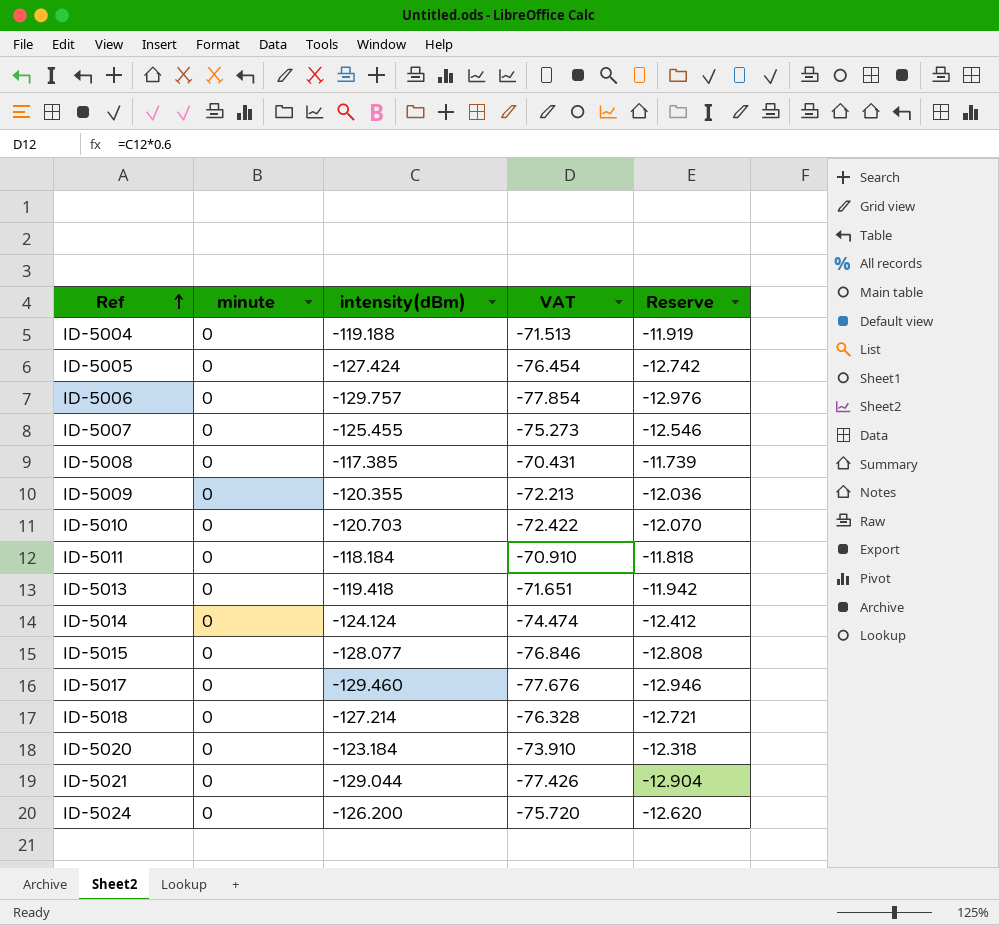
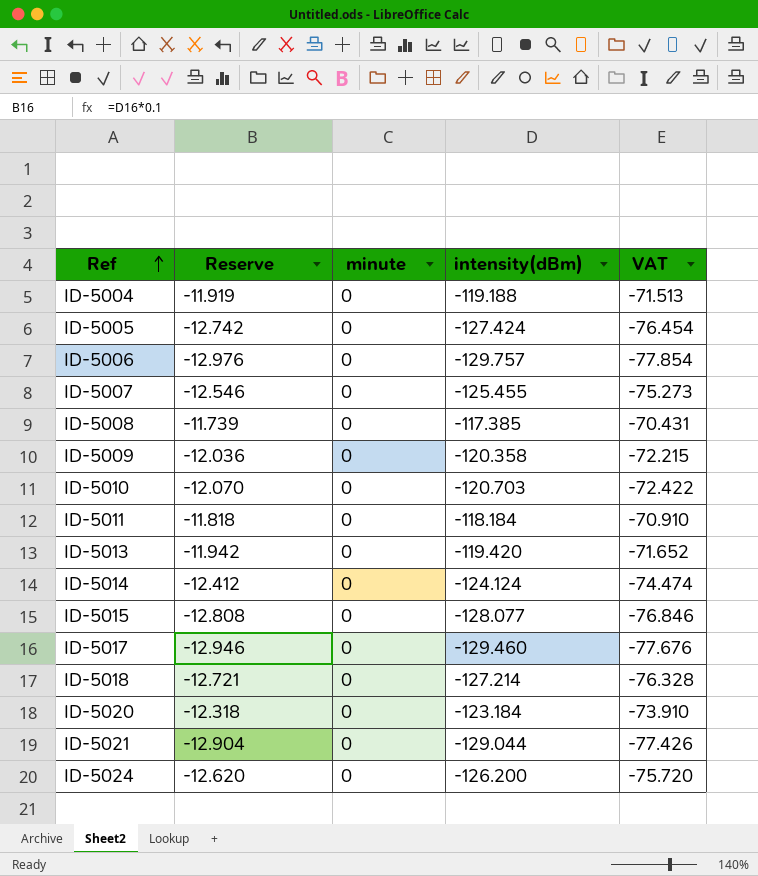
column Reserve | position: 5 -> 2
ID-5009 | intensity(dBm): -120.355 -> -120.358
ID-5009 | VAT: -72.213 -> -72.215
ID-5013 | intensity(dBm): -119.418 -> -119.420
ID-5013 | VAT: -71.651 -> -71.652

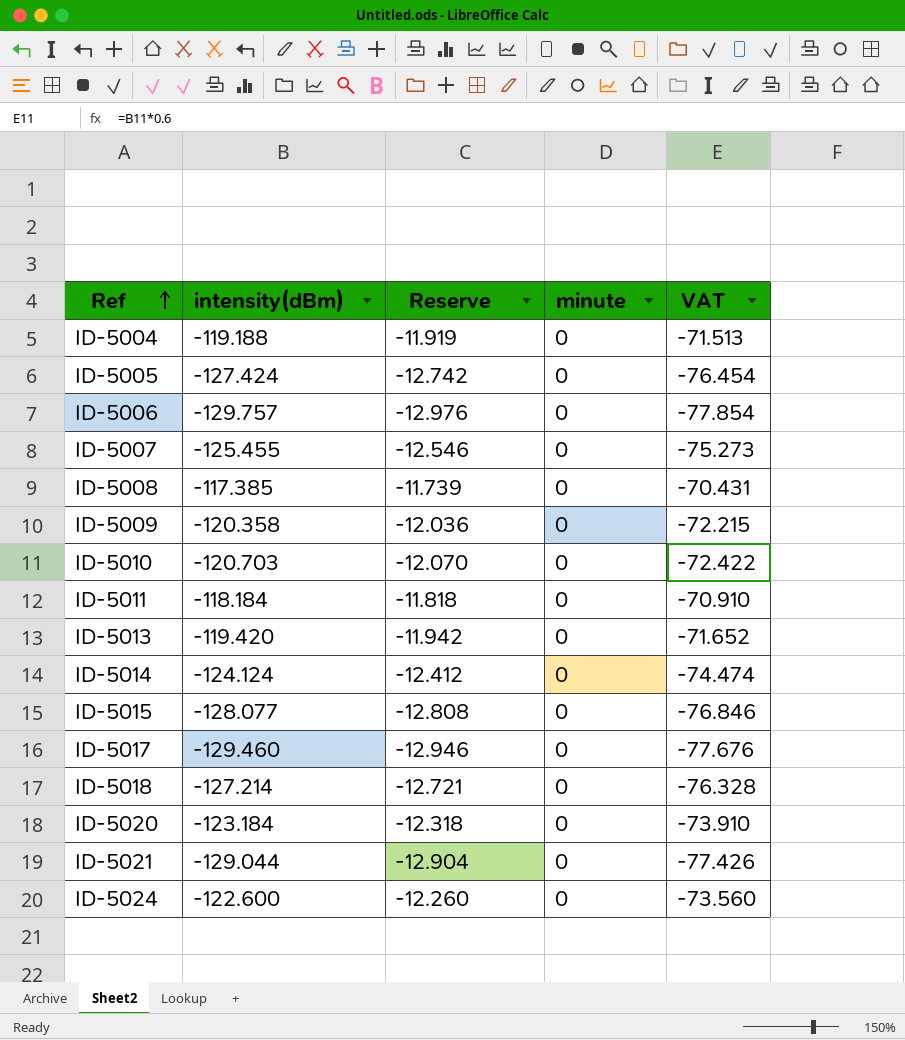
column intensity(dBm) | position: 4 -> 2
ID-5024 | intensity(dBm): -126.200 -> -122.600
ID-5024 | Reserve: -12.620 -> -12.260
ID-5024 | VAT: -75.720 -> -73.560

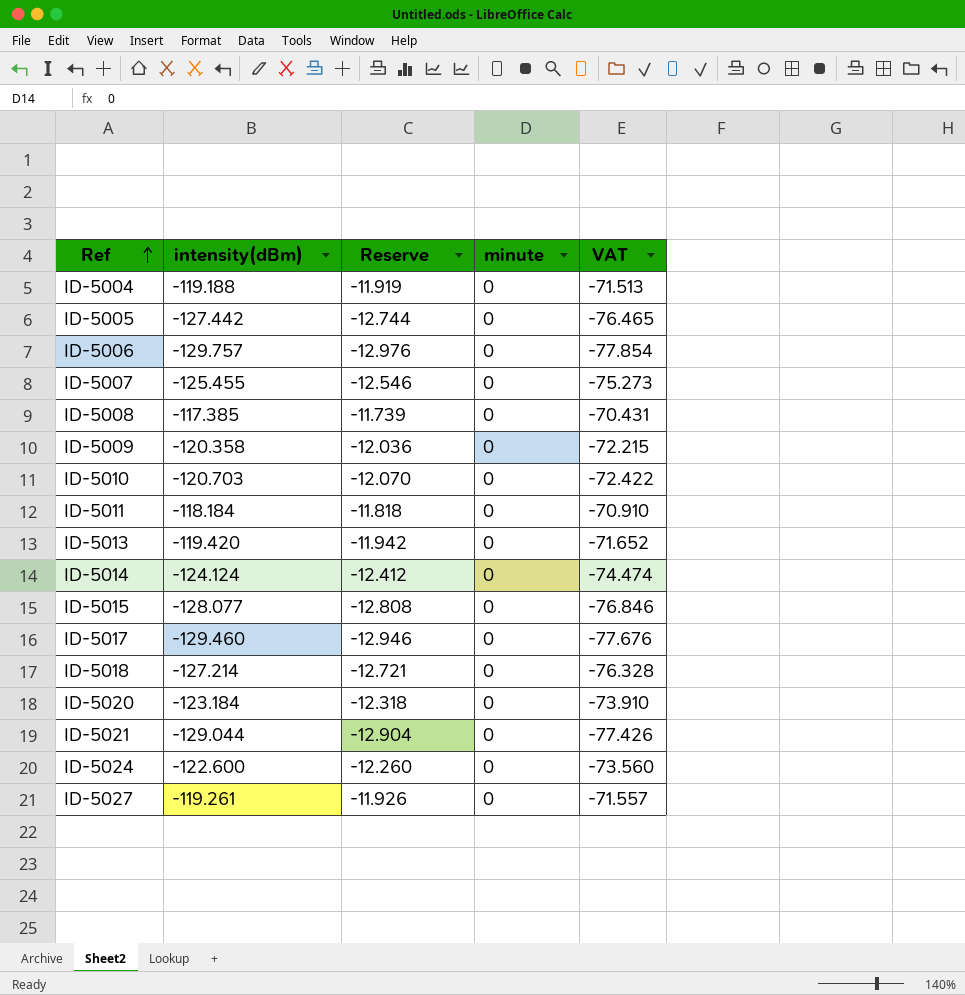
ID-5005 | intensity(dBm): -127.424 -> -127.442
ID-5005 | Reserve: -12.742 -> -12.744
ID-5005 | VAT: -76.454 -> -76.465
row ID-5027: none -> -119.261 | -11.926 | 0 | -71.557

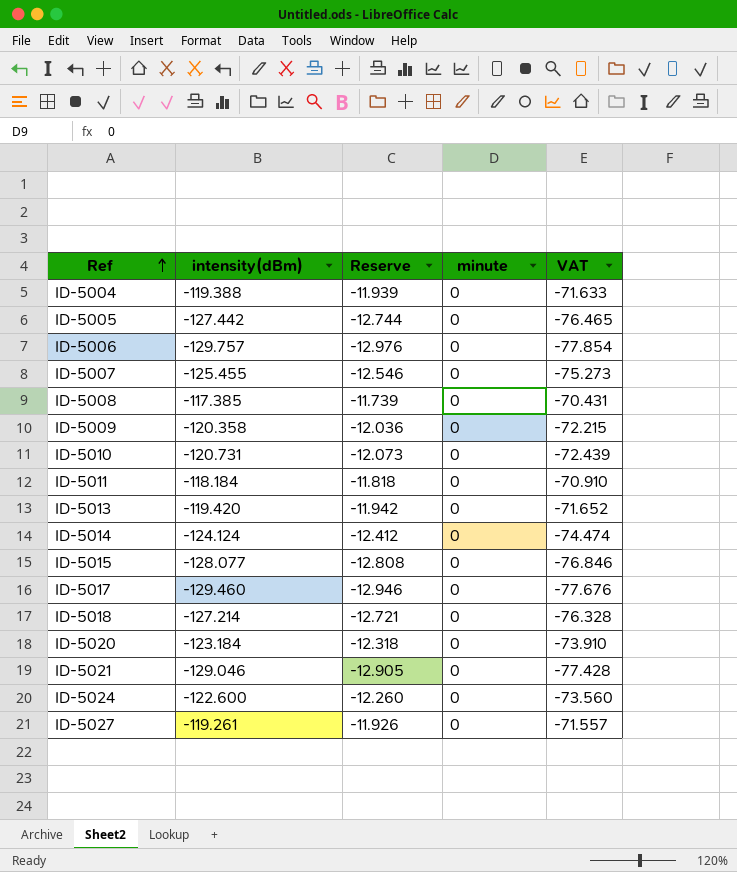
ID-5004 | intensity(dBm): -119.188 -> -119.388
ID-5004 | Reserve: -11.919 -> -11.939
ID-5004 | VAT: -71.513 -> -71.633
ID-5010 | intensity(dBm): -120.703 -> -120.731
ID-5010 | Reserve: -12.070 -> -12.073
ID-5010 | VAT: -72.422 -> -72.439
ID-5021 | intensity(dBm): -129.044 -> -129.046
ID-5021 | Reserve: -12.904 -> -12.905
ID-5021 | VAT: -77.426 -> -77.428

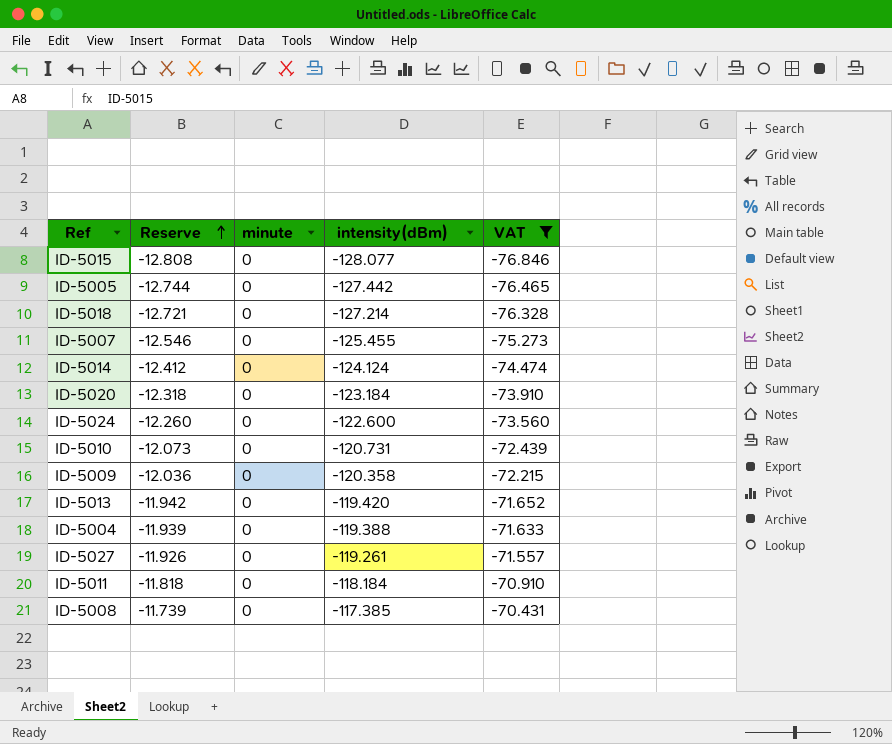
filter: none -> VAT >= -76.846
row order: Ref ascending -> Reserve ascending
column intensity(dBm) | position: 2 -> 4

